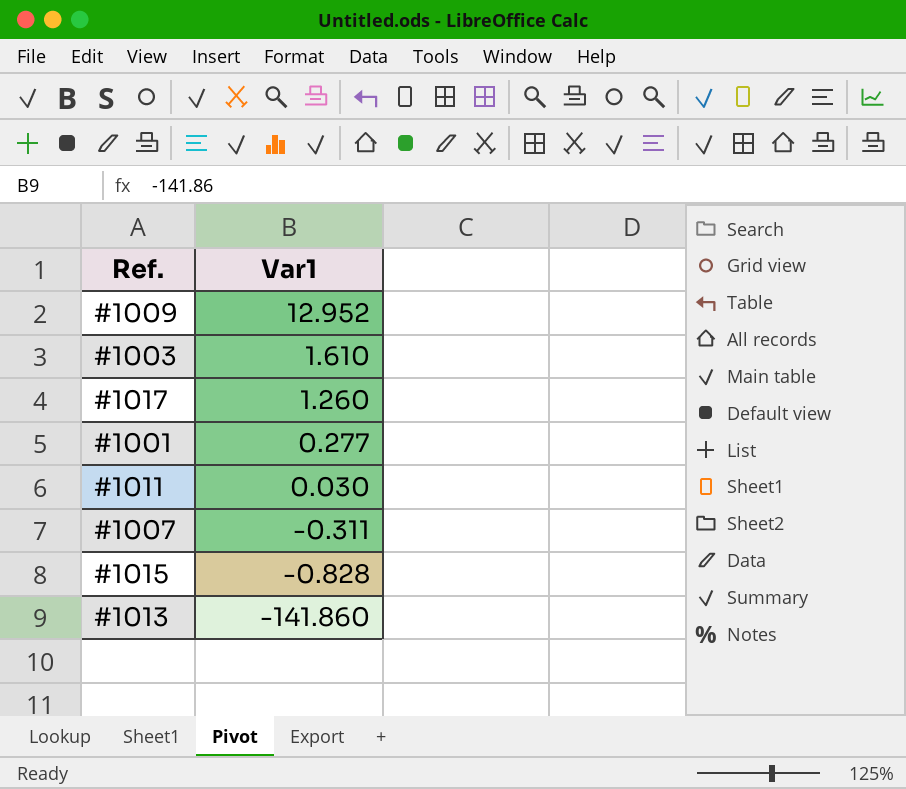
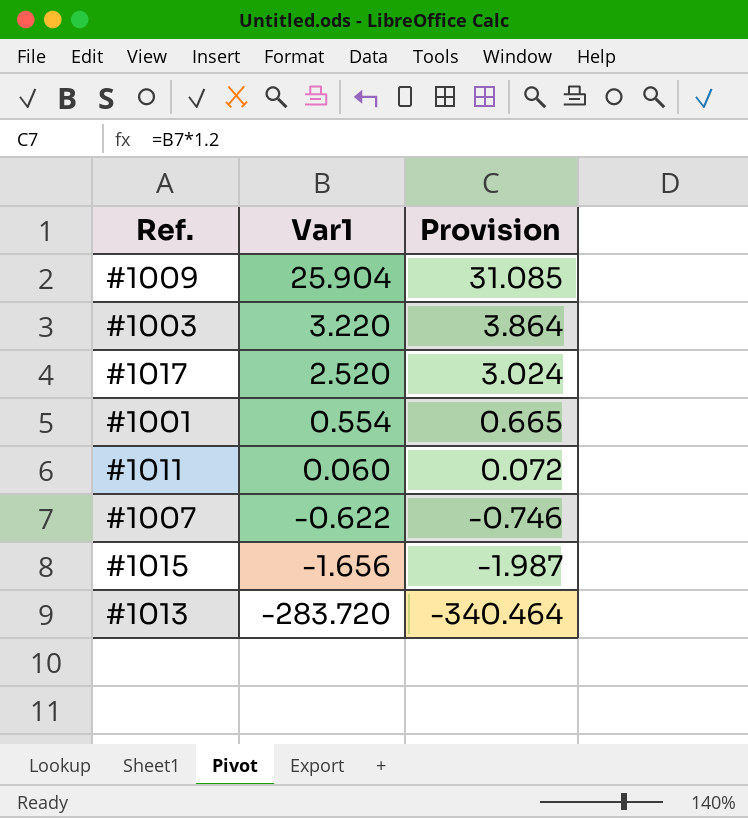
column Provision | formula: none -> [Var1] * 1.2
#1009 | Var1: 12.952 -> 25.904
#1003 | Var1: 1.610 -> 3.220
#1017 | Var1: 1.260 -> 2.520
#1001 | Var1: 0.277 -> 0.554
#1011 | Var1: 0.030 -> 0.060
#1007 | Var1: -0.311 -> -0.622
#1015 | Var1: -0.828 -> -1.656
#1013 | Var1: -141.860 -> -283.720

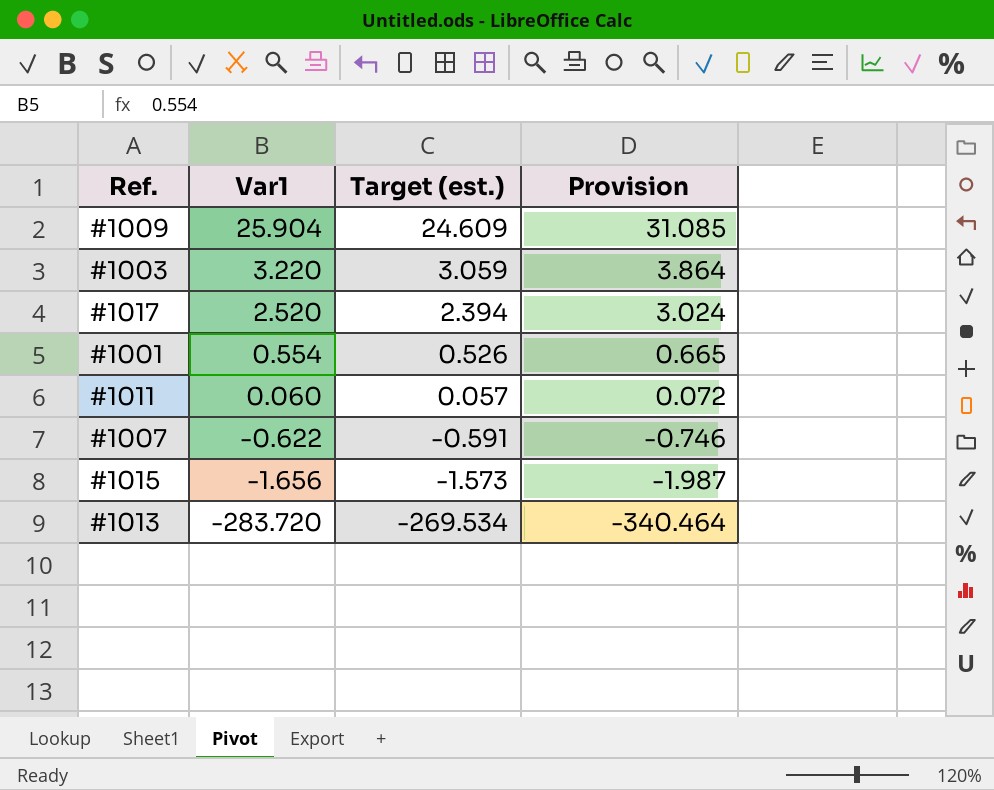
column Target (est.) | formula: none -> [Var1] * 0.95

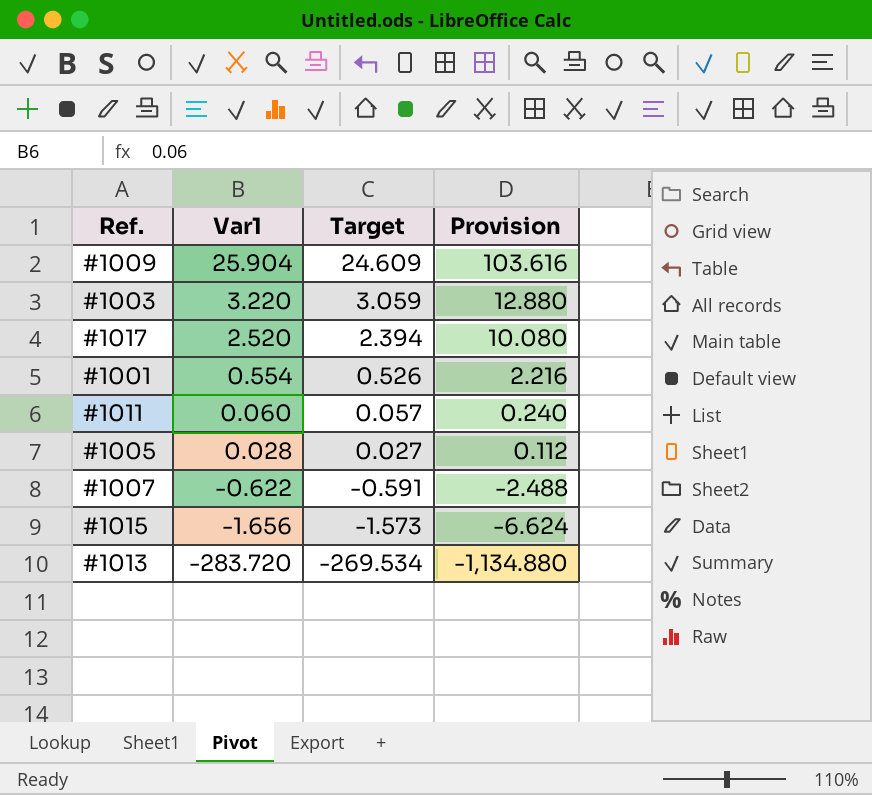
column name: Target (est.) -> Target
column Provision | formula: [Var1] * 1.2 -> [Var1] * 4
row #1005: none -> 0.028 | 0.027 | 0.112

